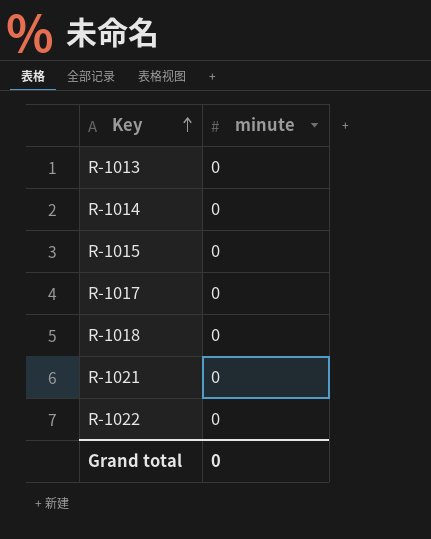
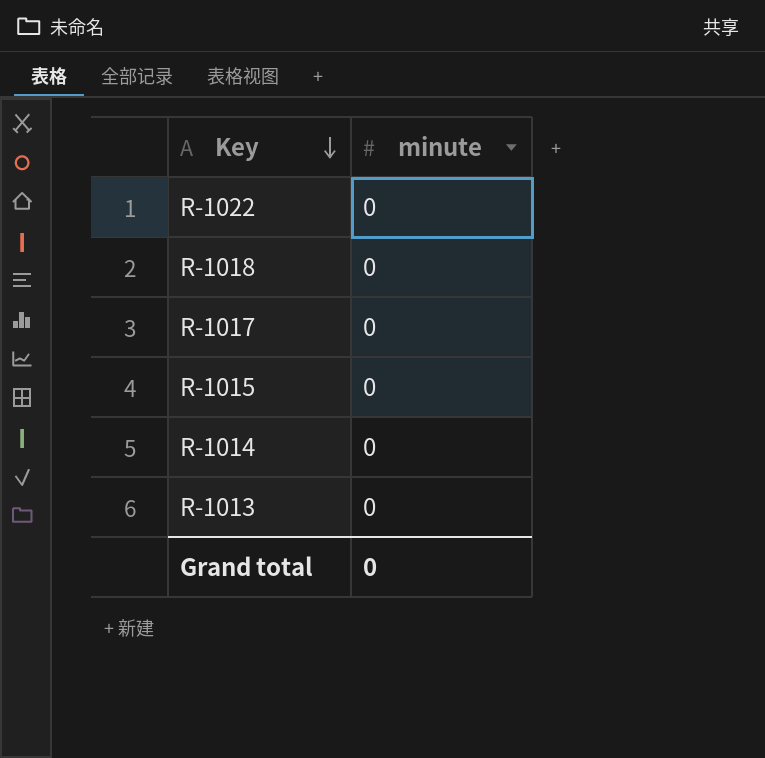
row order: Key ascending -> Key descending
row R-1021: 0 -> none

